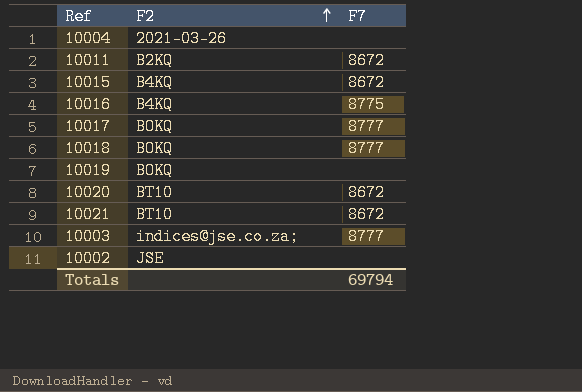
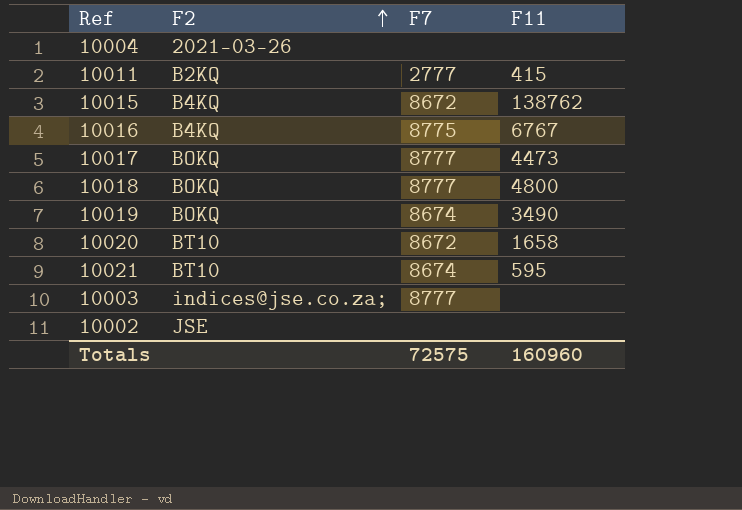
column F11 | position: none -> 4
10011 | F7: 8672 -> 2777
10019 | F7: none -> 8674
10021 | F7: 8672 -> 8674
Totals | F7: 69794 -> 72575

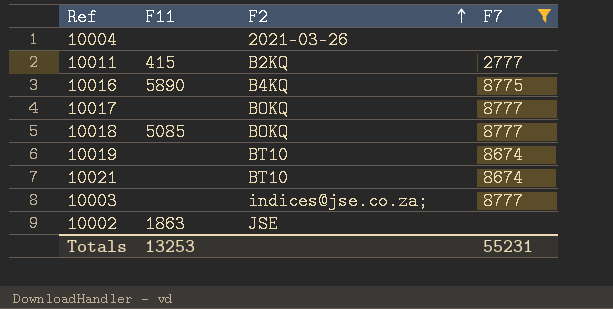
filter: none -> F7 != 8672
column F11 | position: 4 -> 2
10016 | F11: 6767 -> 5890
10017 | F11: 4473 -> none
10018 | F11: 4800 -> 5085
10019 | F11: 3490 -> none
10019 | F2: BOKQ -> BT10
10021 | F11: 595 -> none
10002 | F11: none -> 1863
Totals | F11: 160960 -> 13253
Totals | F7: 72575 -> 55231

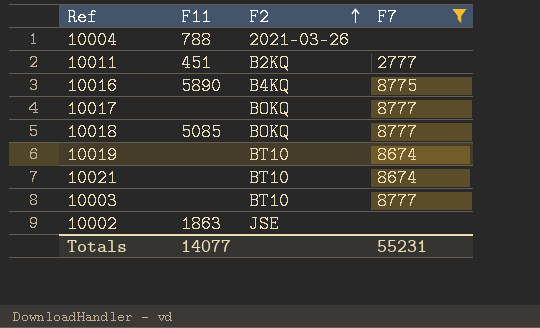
10004 | F11: none -> 788
10011 | F11: 415 -> 451
10003 | F2: indices@jse.co.za; -> BT10
Totals | F11: 13253 -> 14077

